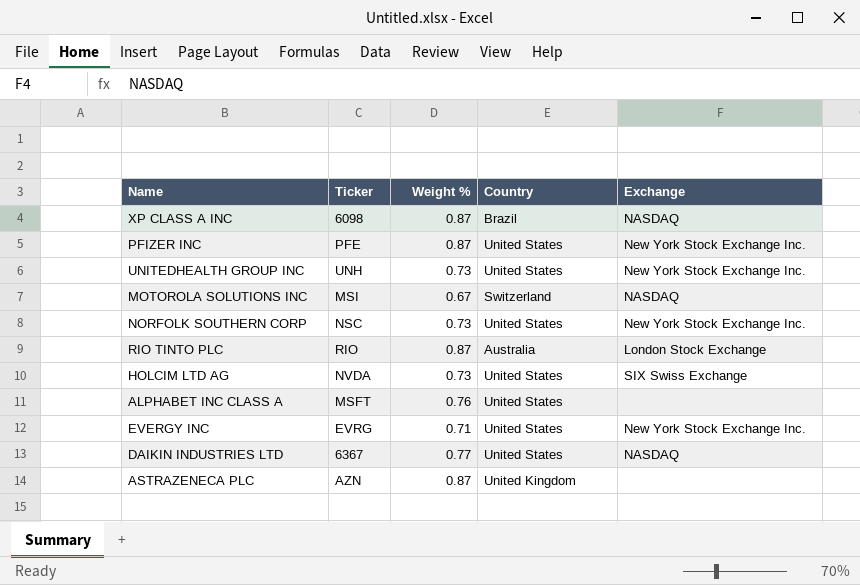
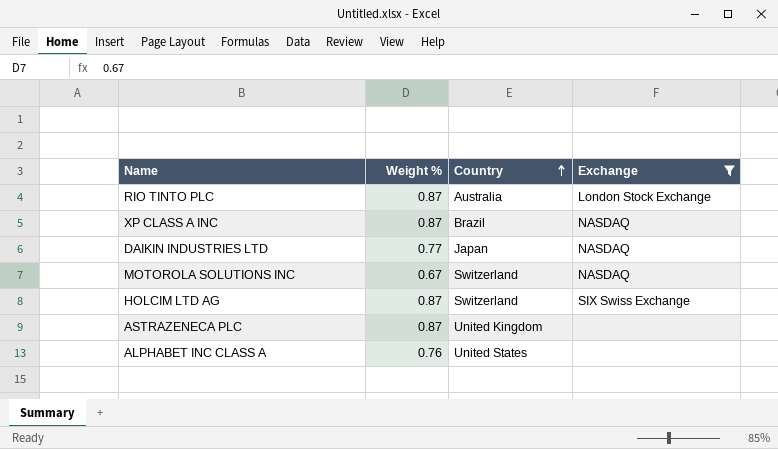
filter: none -> Exchange != New York Stock Exchange Inc.
row order: none -> Country ascending
column Ticker | position: 2 -> none
DAIKIN INDUSTRIES LTD | Country: United States -> Japan
HOLCIM LTD AG | Weight %: 0.73 -> 0.87
HOLCIM LTD AG | Country: United States -> Switzerland

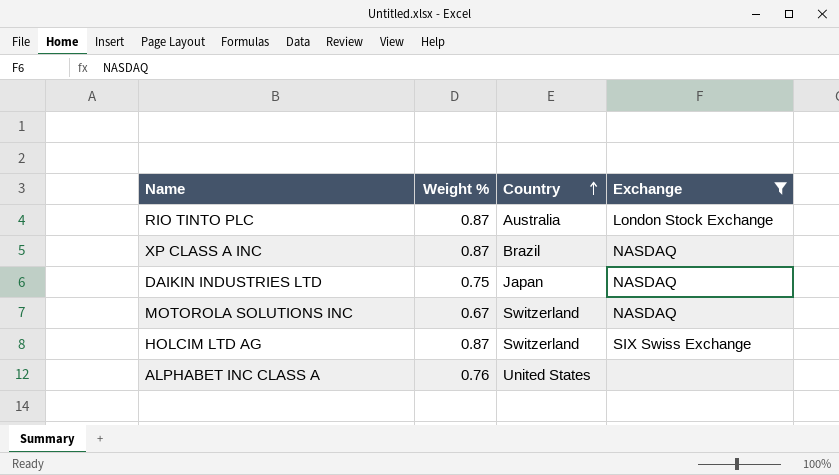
row ASTRAZENECA PLC: 0.87 | United Kingdom | none -> none
DAIKIN INDUSTRIES LTD | Weight %: 0.77 -> 0.75

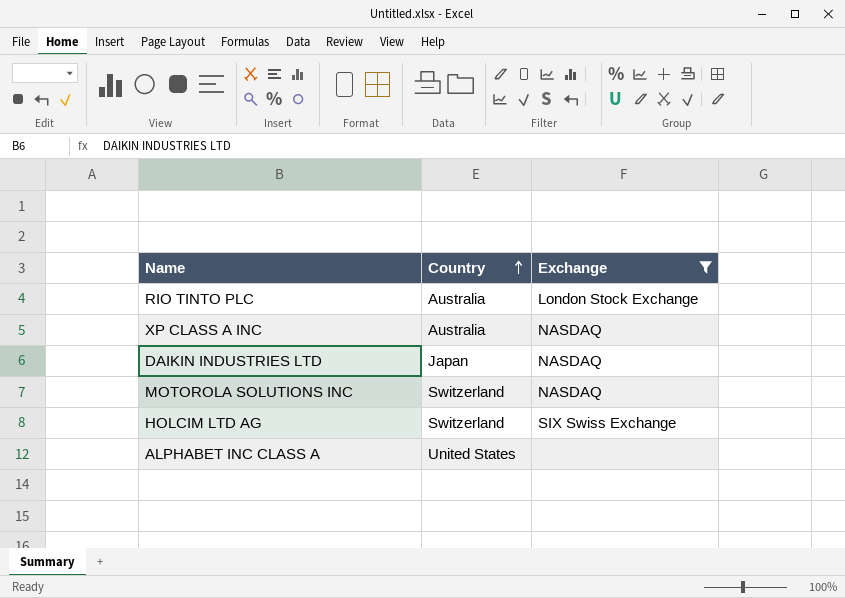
column Weight % | position: 2 -> none
XP CLASS A INC | Country: Brazil -> Australia

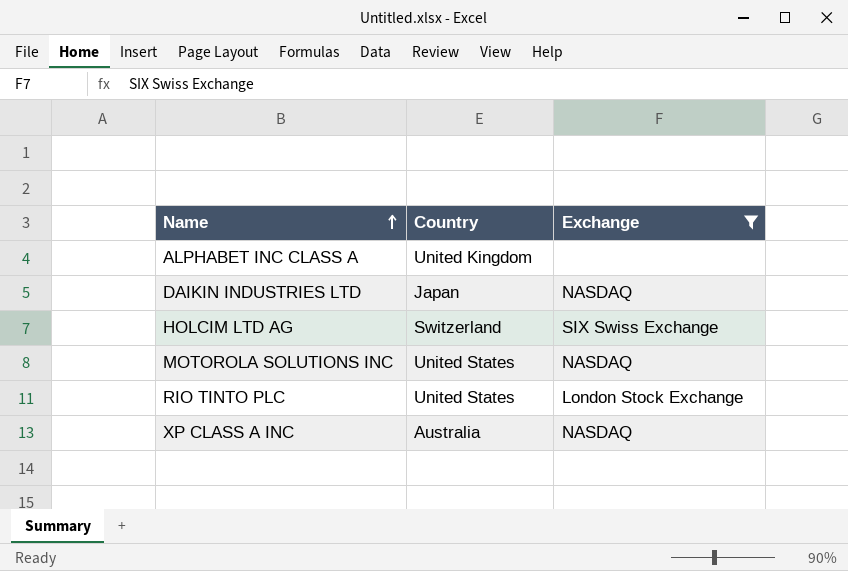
row order: Country ascending -> Name ascending
ALPHABET INC CLASS A | Country: United States -> United Kingdom
MOTOROLA SOLUTIONS INC | Country: Switzerland -> United States
RIO TINTO PLC | Country: Australia -> United States

